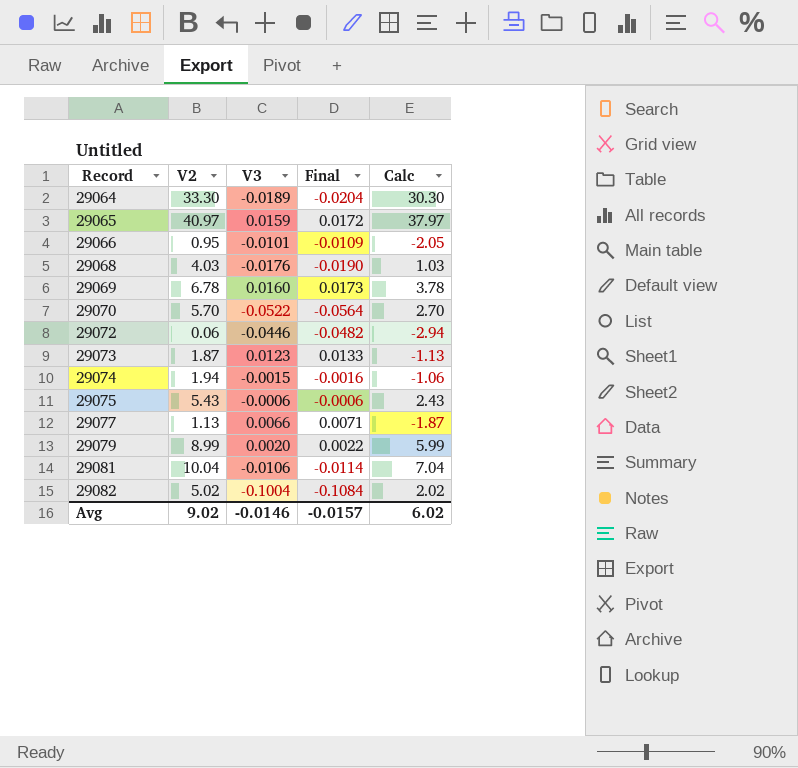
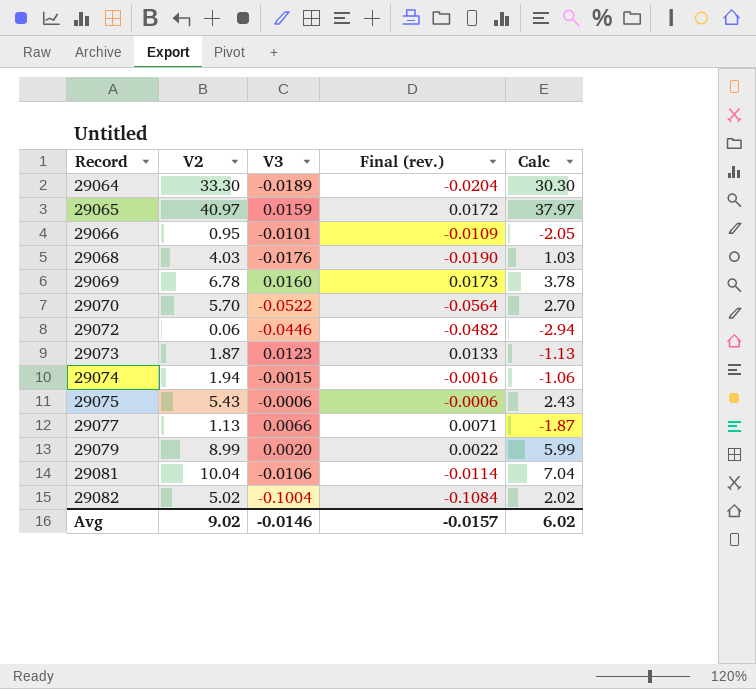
column name: Final -> Final (rev.)

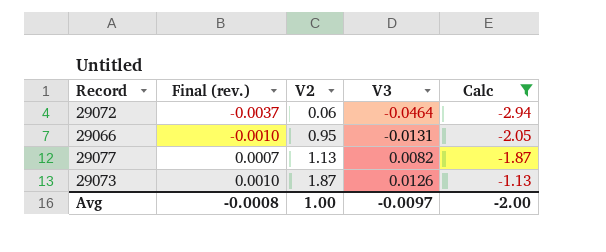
filter: none -> Calc <= -1.13
row order: Record ascending -> Final (rev.) ascending
column Final (rev.) | formula: [V3] * 1.08 -> [V3] * 0.08
column Final (rev.) | position: 4 -> 2
29072 | V3: -0.0446 -> -0.0464
29066 | V3: -0.0101 -> -0.0131
29077 | V3: 0.0066 -> 0.0082
29073 | V3: 0.0123 -> 0.0126
Avg | Final (rev.): -0.0157 -> -0.0008
Avg | V2: 9.02 -> 1.00
Avg | V3: -0.0146 -> -0.0097
Avg | Calc: 6.02 -> -2.00

